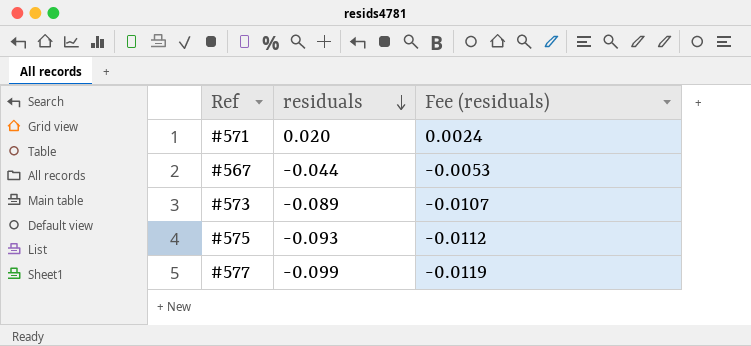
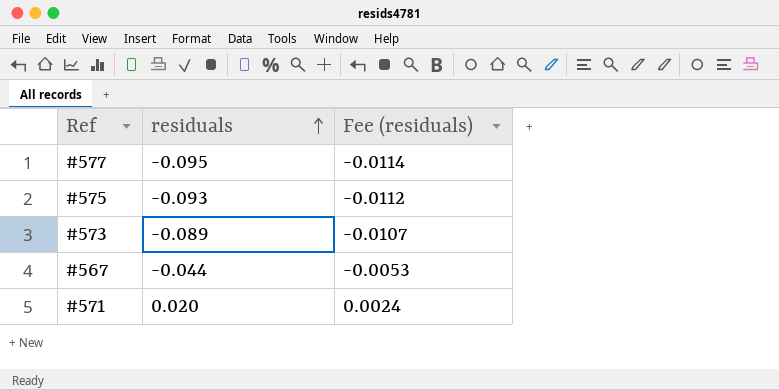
row order: residuals descending -> residuals ascending
#577 | residuals: -0.099 -> -0.095
#577 | Fee (residuals): -0.0119 -> -0.0114

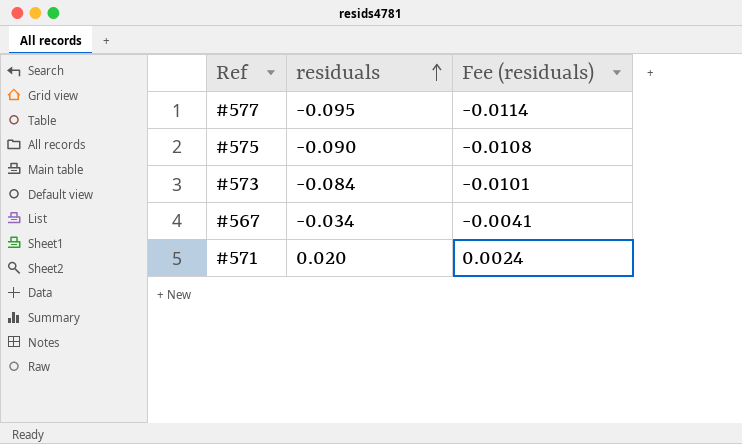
#575 | residuals: -0.093 -> -0.090
#575 | Fee (residuals): -0.0112 -> -0.0108
#573 | residuals: -0.089 -> -0.084
#573 | Fee (residuals): -0.0107 -> -0.0101
#567 | residuals: -0.044 -> -0.034
#567 | Fee (residuals): -0.0053 -> -0.0041

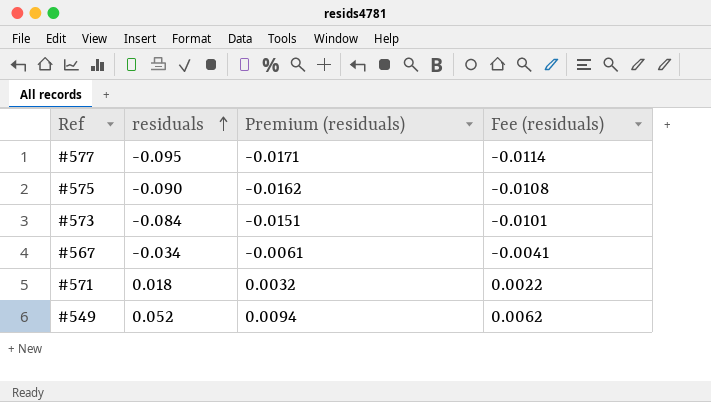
column Premium (residuals) | formula: none -> [residuals] * 0.18
#571 | residuals: 0.020 -> 0.018
#571 | Fee (residuals): 0.0024 -> 0.0022
row #549: none -> 0.052 | 0.0094 | 0.0062

